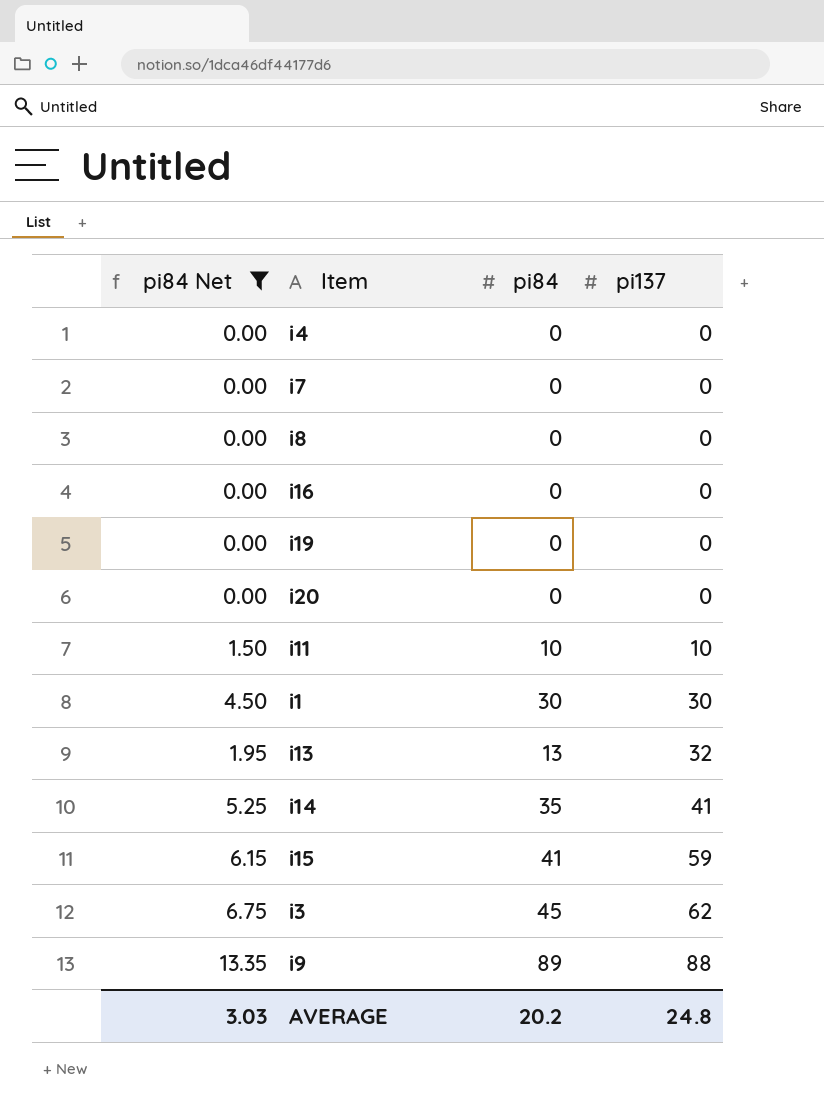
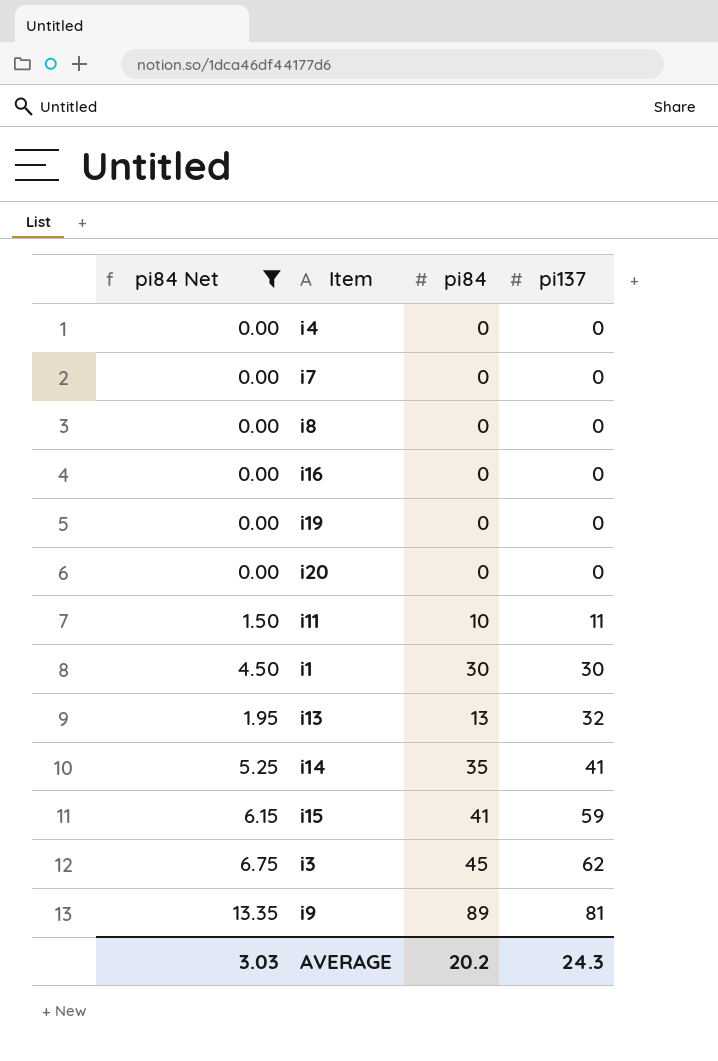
i11 | pi137: 10 -> 11
i9 | pi137: 88 -> 81
AVERAGE | pi137: 24.8 -> 24.3

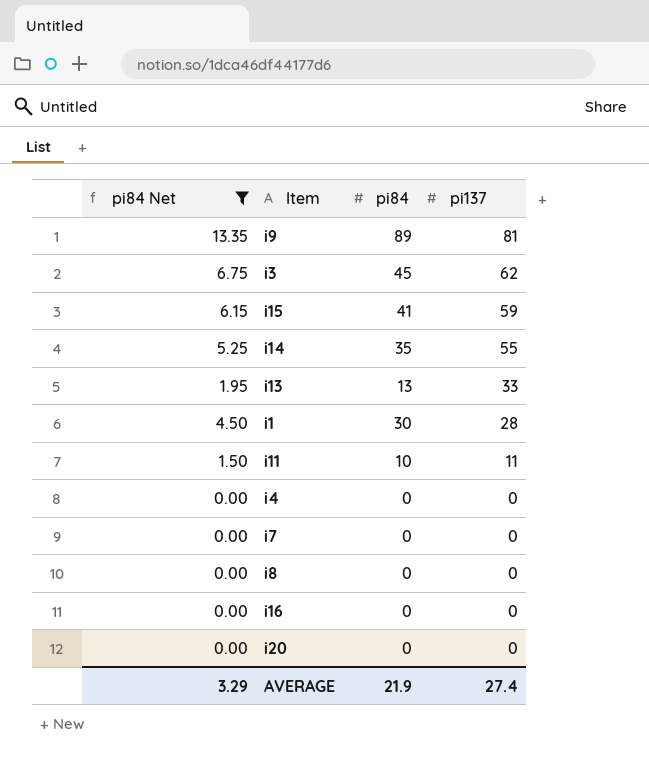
row order: pi137 ascending -> pi137 descending
row i19: 0.00 | 0 | 0 -> none
i14 | pi137: 41 -> 55
i13 | pi137: 32 -> 33
i1 | pi137: 30 -> 28
AVERAGE | pi84 Net: 3.03 -> 3.29
AVERAGE | pi84: 20.2 -> 21.9
AVERAGE | pi137: 24.3 -> 27.4

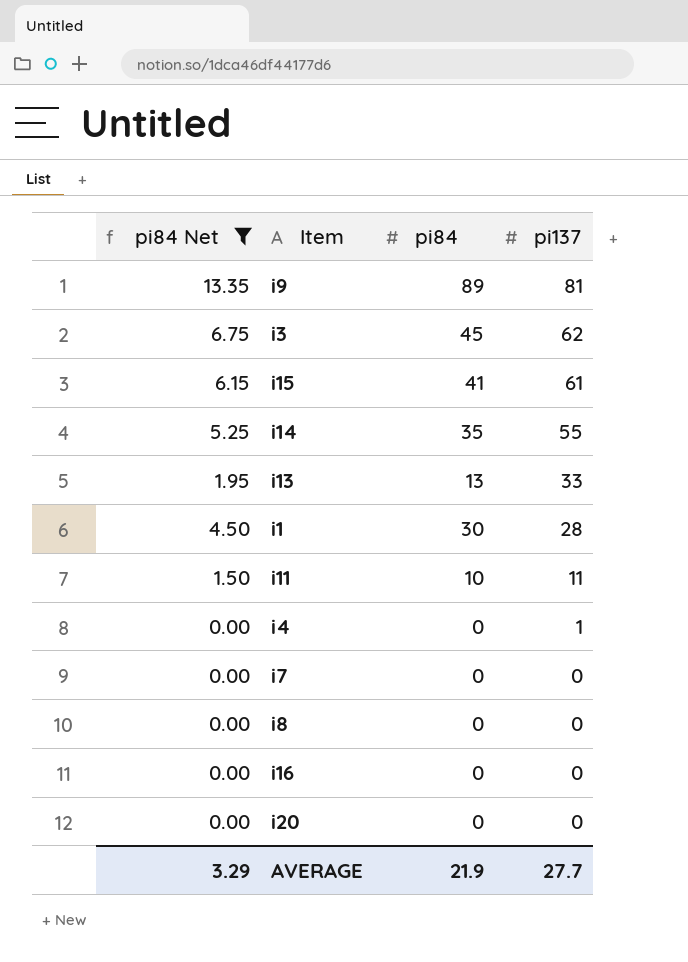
i15 | pi137: 59 -> 61
i4 | pi137: 0 -> 1
AVERAGE | pi137: 27.4 -> 27.7

